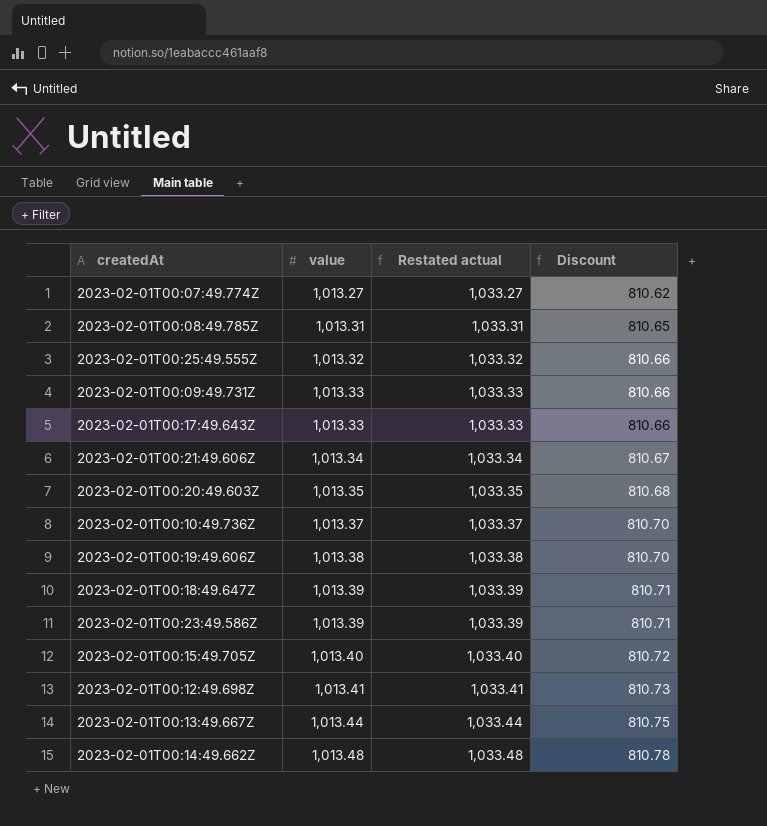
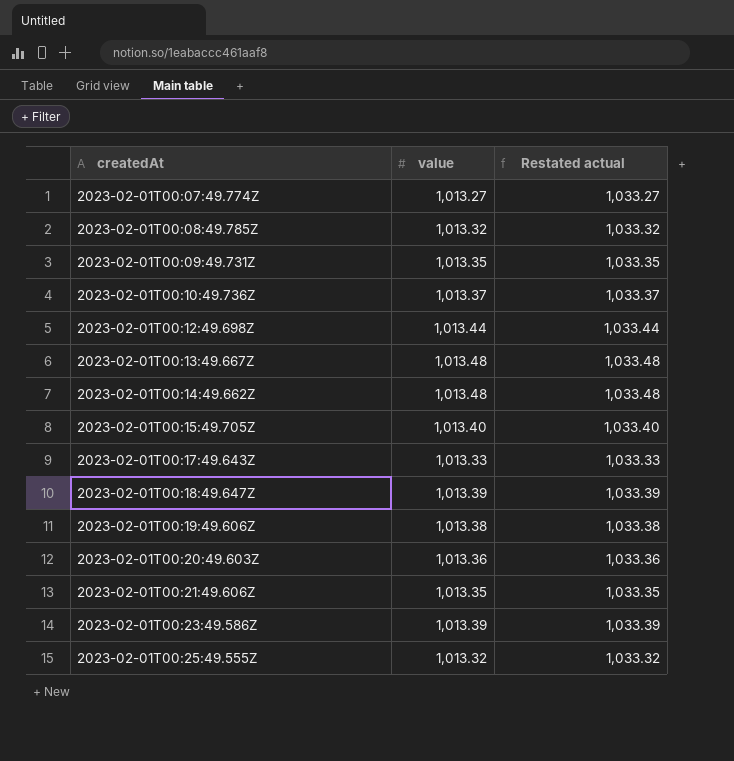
row order: value ascending -> createdAt ascending
column Discount | formula: [value] * 0.8 -> none
2023-02-01T00:08:49.785Z | value: 1,013.31 -> 1,013.32
2023-02-01T00:08:49.785Z | Restated actual: 1,033.31 -> 1,033.32
2023-02-01T00:09:49.731Z | value: 1,013.33 -> 1,013.35
2023-02-01T00:09:49.731Z | Restated actual: 1,033.33 -> 1,033.35
2023-02-01T00:12:49.698Z | value: 1,013.41 -> 1,013.44
2023-02-01T00:12:49.698Z | Restated actual: 1,033.41 -> 1,033.44
2023-02-01T00:13:49.667Z | value: 1,013.44 -> 1,013.48
2023-02-01T00:13:49.667Z | Restated actual: 1,033.44 -> 1,033.48
2023-02-01T00:20:49.603Z | value: 1,013.35 -> 1,013.36
2023-02-01T00:20:49.603Z | Restated actual: 1,033.35 -> 1,033.36
2023-02-01T00:21:49.606Z | value: 1,013.34 -> 1,013.35
2023-02-01T00:21:49.606Z | Restated actual: 1,033.34 -> 1,033.35

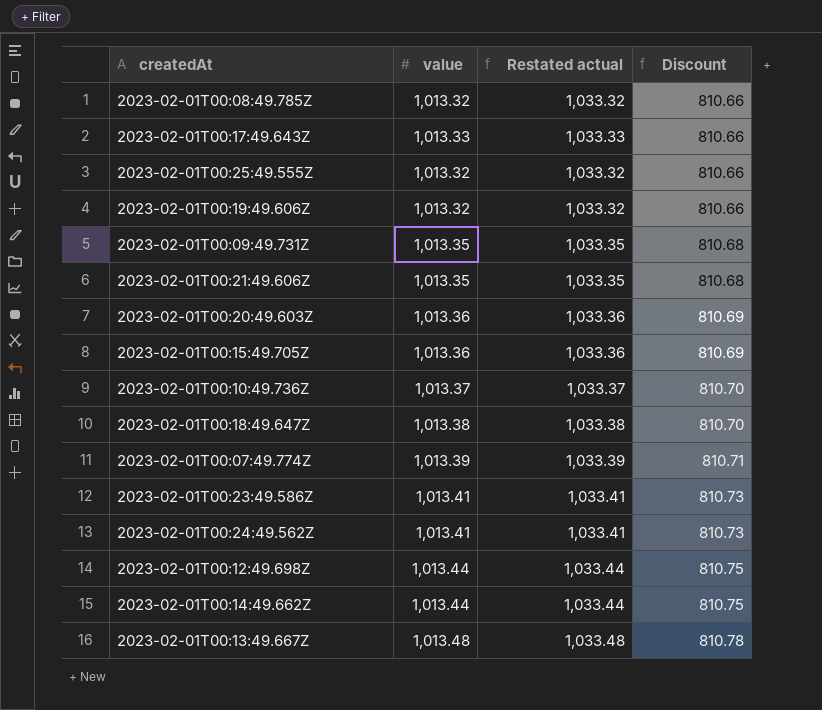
row order: createdAt ascending -> Discount ascending
column Discount | formula: none -> [value] * 0.8
2023-02-01T00:19:49.606Z | value: 1,013.38 -> 1,013.32
2023-02-01T00:19:49.606Z | Restated actual: 1,033.38 -> 1,033.32
2023-02-01T00:15:49.705Z | value: 1,013.40 -> 1,013.36
2023-02-01T00:15:49.705Z | Restated actual: 1,033.40 -> 1,033.36
2023-02-01T00:18:49.647Z | value: 1,013.39 -> 1,013.38
2023-02-01T00:18:49.647Z | Restated actual: 1,033.39 -> 1,033.38
2023-02-01T00:07:49.774Z | value: 1,013.27 -> 1,013.39
2023-02-01T00:07:49.774Z | Restated actual: 1,033.27 -> 1,033.39
2023-02-01T00:23:49.586Z | value: 1,013.39 -> 1,013.41
2023-02-01T00:23:49.586Z | Restated actual: 1,033.39 -> 1,033.41
row 2023-02-01T00:24:49.562Z: none -> 1,013.41 | 1,033.41 | 810.73
2023-02-01T00:14:49.662Z | value: 1,013.48 -> 1,013.44
2023-02-01T00:14:49.662Z | Restated actual: 1,033.48 -> 1,033.44

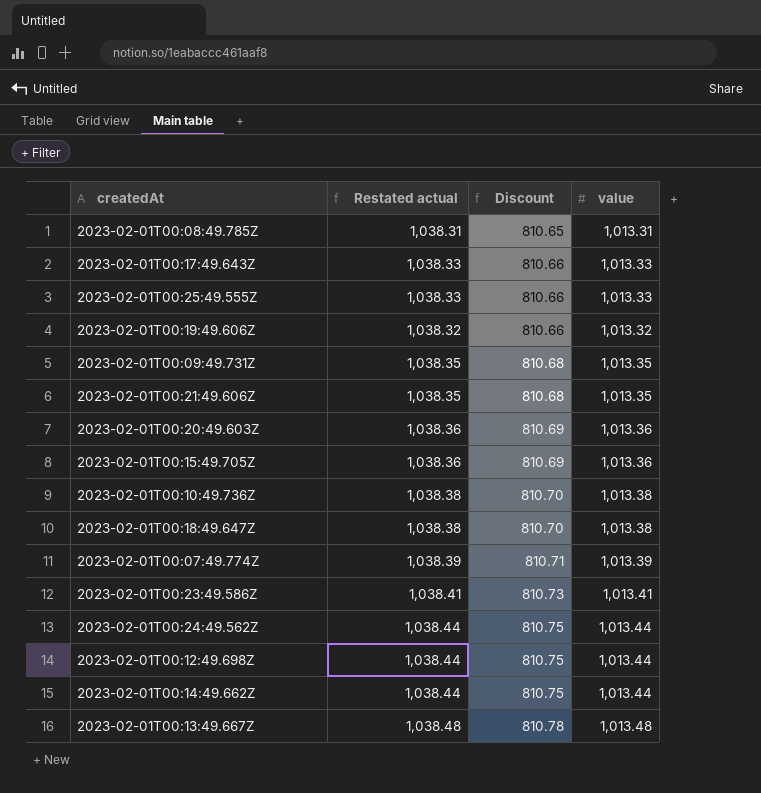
column Restated actual | formula: [value] + 20 -> [value] + 25
column value | position: 2 -> 4
2023-02-01T00:08:49.785Z | Discount: 810.66 -> 810.65
2023-02-01T00:08:49.785Z | value: 1,013.32 -> 1,013.31
2023-02-01T00:25:49.555Z | value: 1,013.32 -> 1,013.33
2023-02-01T00:10:49.736Z | value: 1,013.37 -> 1,013.38
2023-02-01T00:24:49.562Z | Discount: 810.73 -> 810.75
2023-02-01T00:24:49.562Z | value: 1,013.41 -> 1,013.44

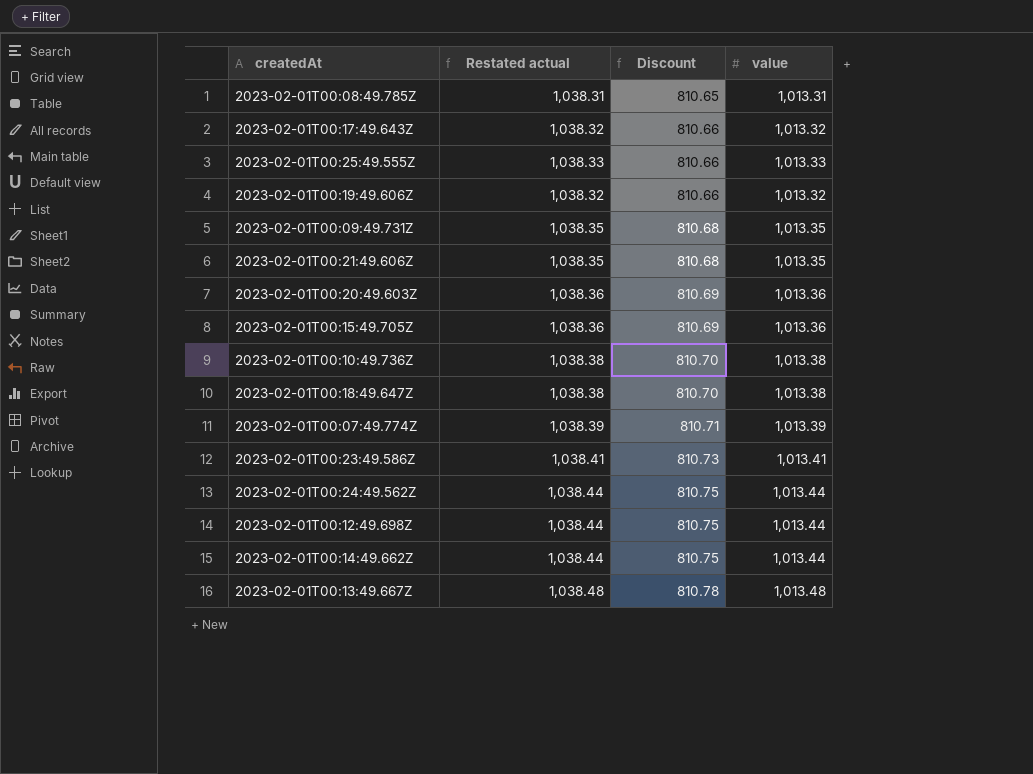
2023-02-01T00:17:49.643Z | Restated actual: 1,038.33 -> 1,038.32
2023-02-01T00:17:49.643Z | value: 1,013.33 -> 1,013.32

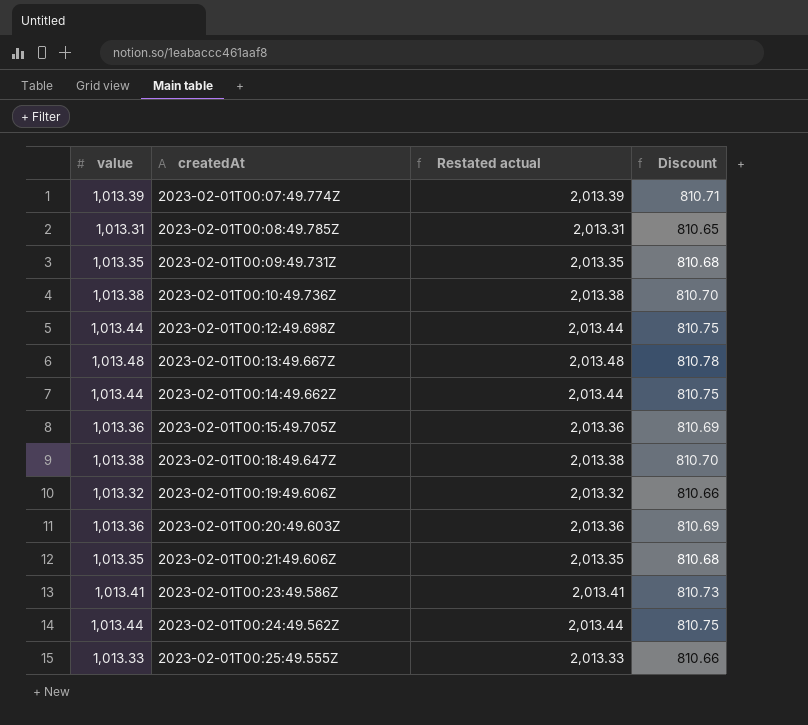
row order: Discount ascending -> createdAt ascending
column value | position: 4 -> 1
column Restated actual | formula: [value] + 25 -> [value] + 1000
row 2023-02-01T00:17:49.643Z: 1,038.32 | 810.66 | 1,013.32 -> none

